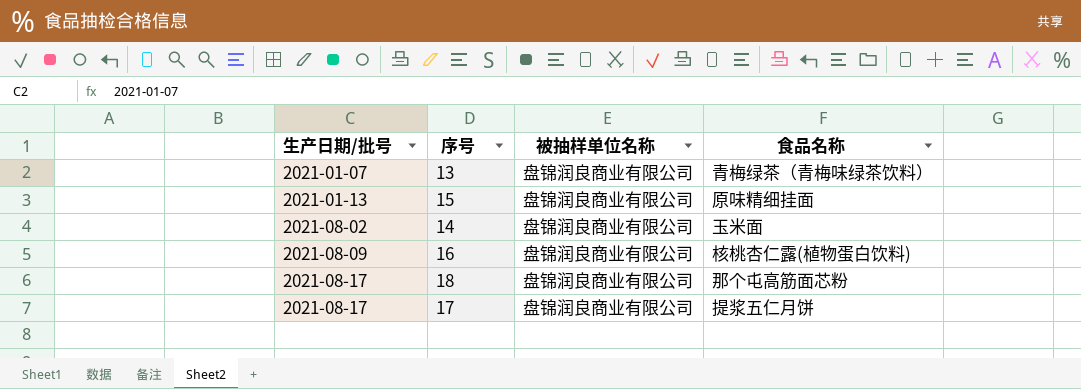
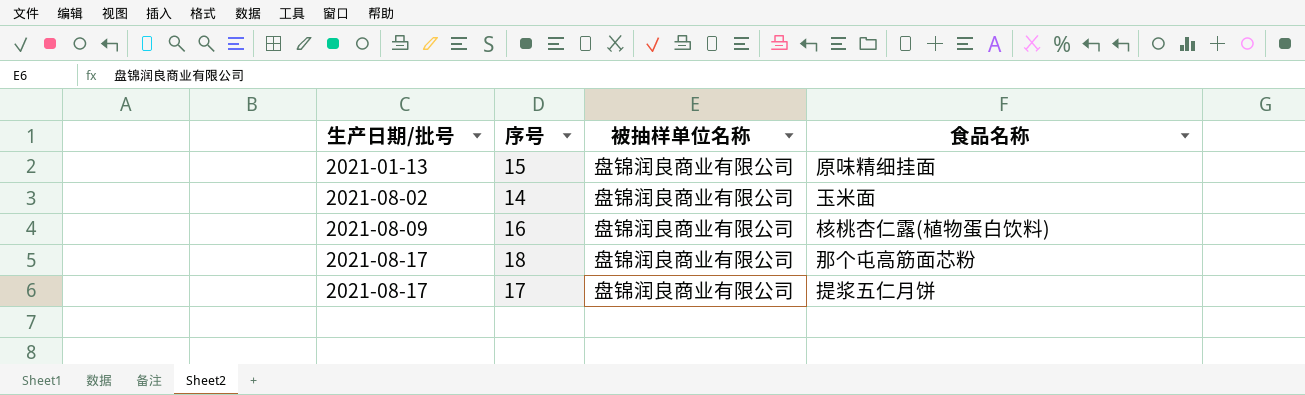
row 13: 2021-01-07 | 盘锦润良商业有限公司 | 青梅绿茶（青梅味绿茶饮料） -> none

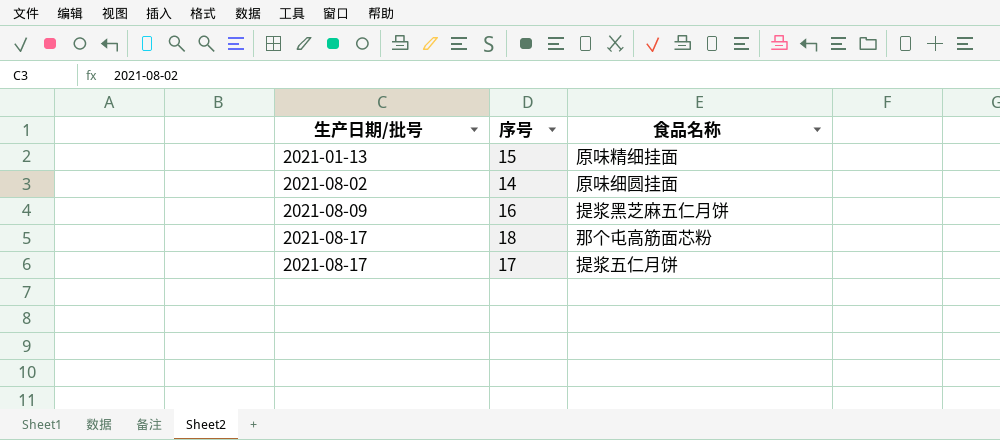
column 被抽样单位名称 | position: 3 -> none
14 | 食品名称: 玉米面 -> 原味细圆挂面
16 | 食品名称: 核桃杏仁露(植物蛋白饮料) -> 提浆黑芝麻五仁月饼

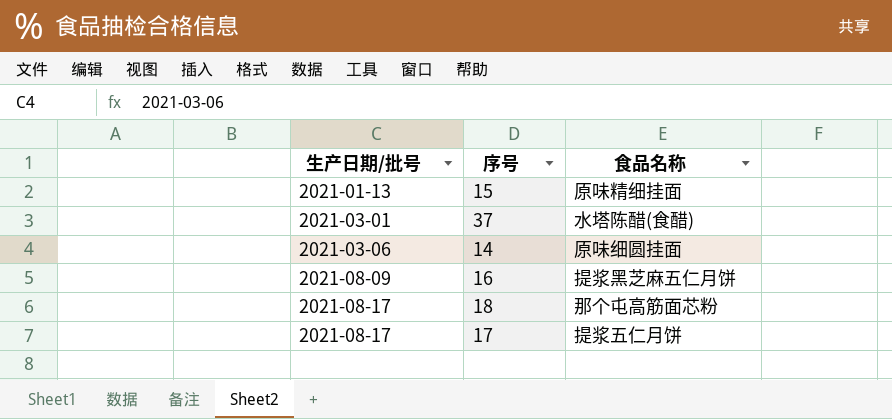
row 37: none -> 2021-03-01 | 水塔陈醋(食醋)
14 | 生产日期/批号: 2021-08-02 -> 2021-03-06

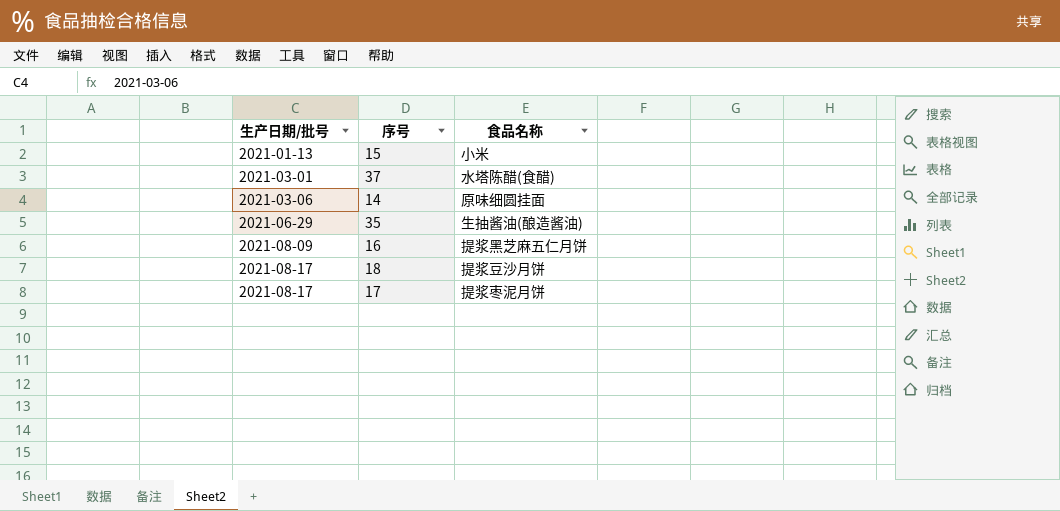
15 | 食品名称: 原味精细挂面 -> 小米
row 35: none -> 2021-06-29 | 生抽酱油(酿造酱油)
18 | 食品名称: 那个屯高筋面芯粉 -> 提浆豆沙月饼
17 | 食品名称: 提浆五仁月饼 -> 提浆枣泥月饼

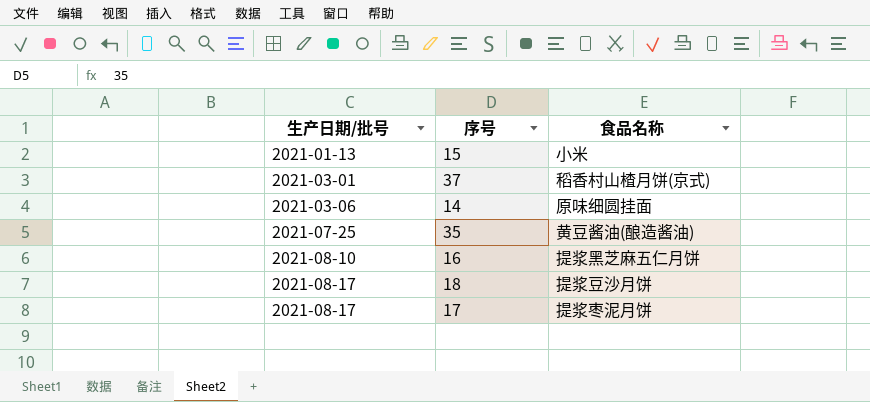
37 | 食品名称: 水塔陈醋(食醋) -> 稻香村山楂月饼(京式)
35 | 生产日期/批号: 2021-06-29 -> 2021-07-25
35 | 食品名称: 生抽酱油(酿造酱油) -> 黄豆酱油(酿造酱油)
16 | 生产日期/批号: 2021-08-09 -> 2021-08-10

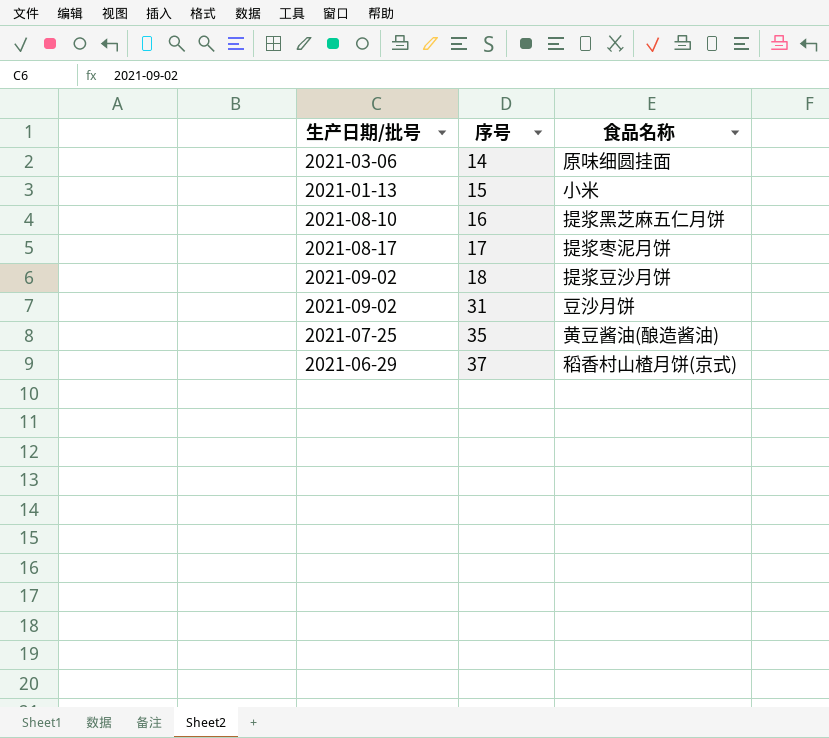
row order: 生产日期/批号 ascending -> 序号 ascending
18 | 生产日期/批号: 2021-08-17 -> 2021-09-02
row 31: none -> 2021-09-02 | 豆沙月饼
37 | 生产日期/批号: 2021-03-01 -> 2021-06-29

